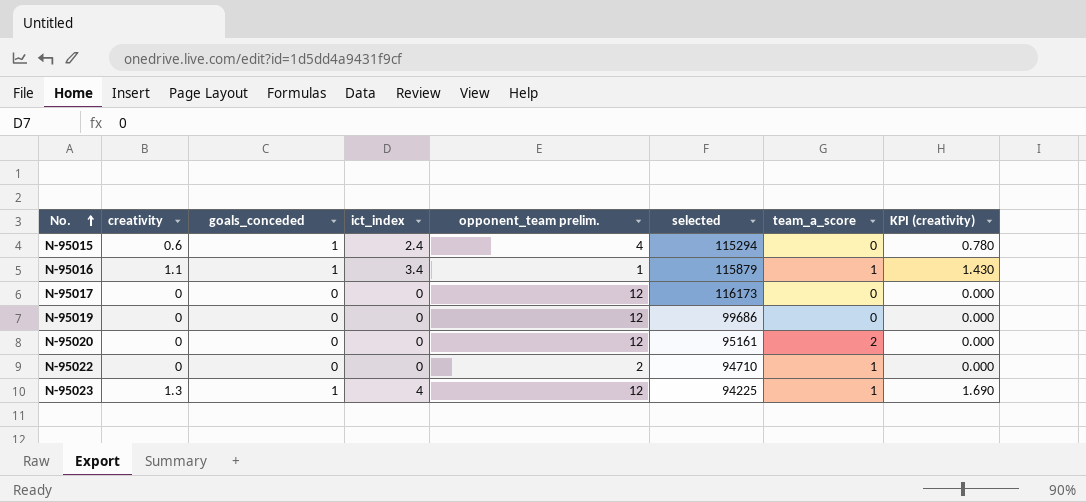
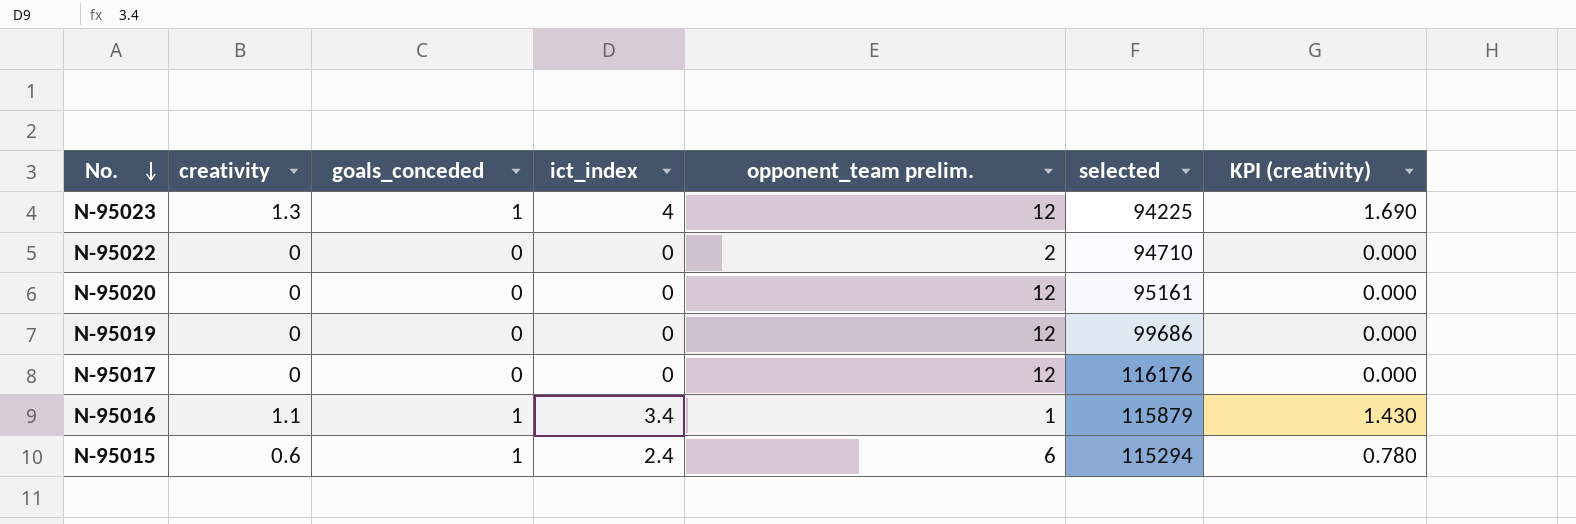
row order: No. ascending -> No. descending
column team_a_score | position: 7 -> none
N-95017 | selected: 116173 -> 116176
N-95015 | opponent_team prelim.: 4 -> 6

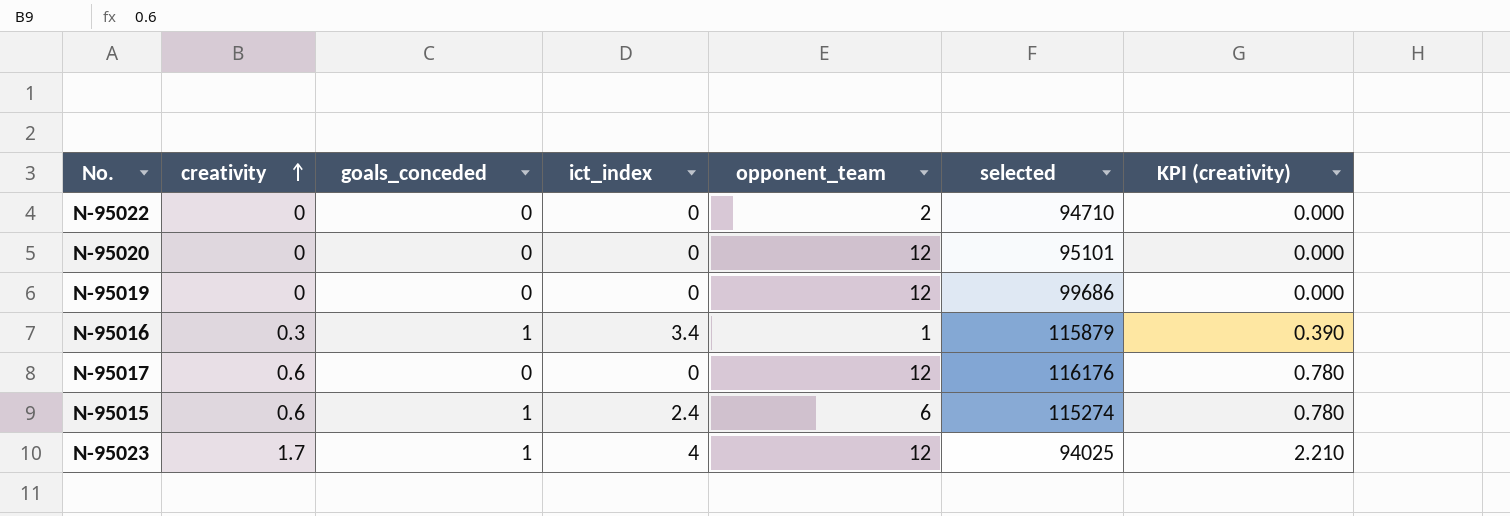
row order: No. descending -> creativity ascending
column name: opponent_team prelim. -> opponent_team
N-95020 | selected: 95161 -> 95101
N-95016 | creativity: 1.1 -> 0.3
N-95016 | KPI (creativity): 1.430 -> 0.390
N-95017 | creativity: 0 -> 0.6
N-95017 | KPI (creativity): 0.000 -> 0.780
N-95015 | selected: 115294 -> 115274
N-95023 | creativity: 1.3 -> 1.7
N-95023 | selected: 94225 -> 94025
N-95023 | KPI (creativity): 1.690 -> 2.210

